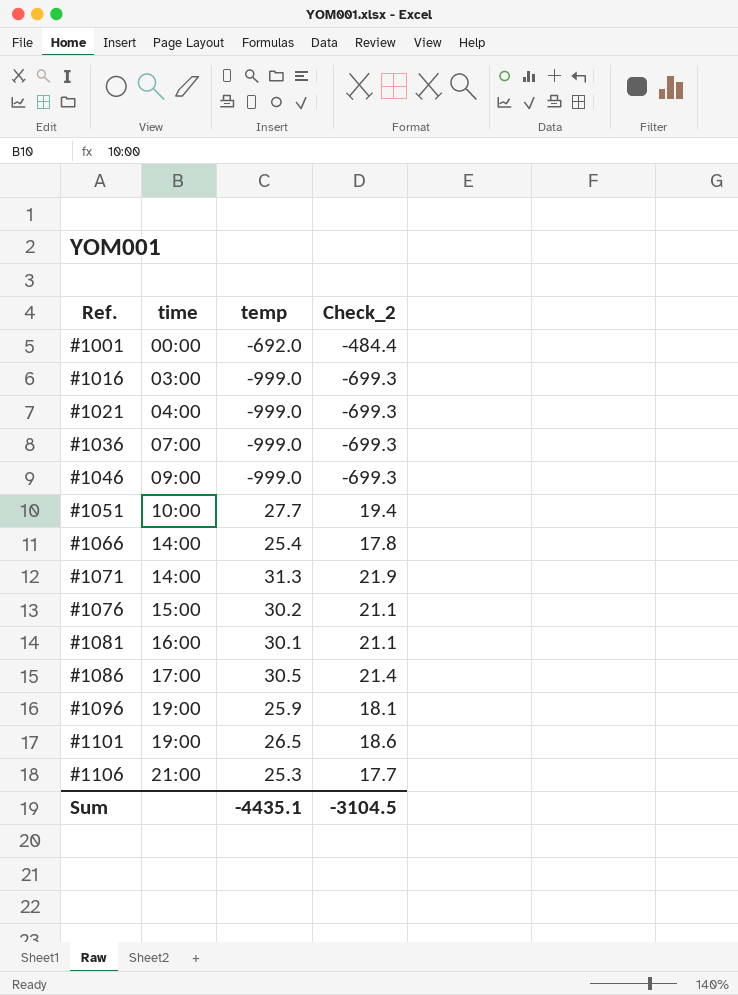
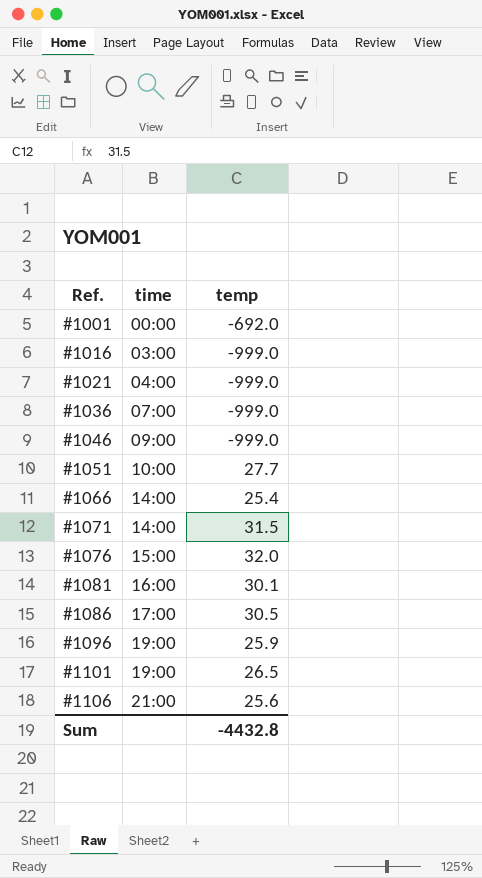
column Check_2 | formula: [temp] * 0.7 -> none
#1071 | temp: 31.3 -> 31.5
#1076 | temp: 30.2 -> 32.0
#1106 | temp: 25.3 -> 25.6
Sum | temp: -4435.1 -> -4432.8

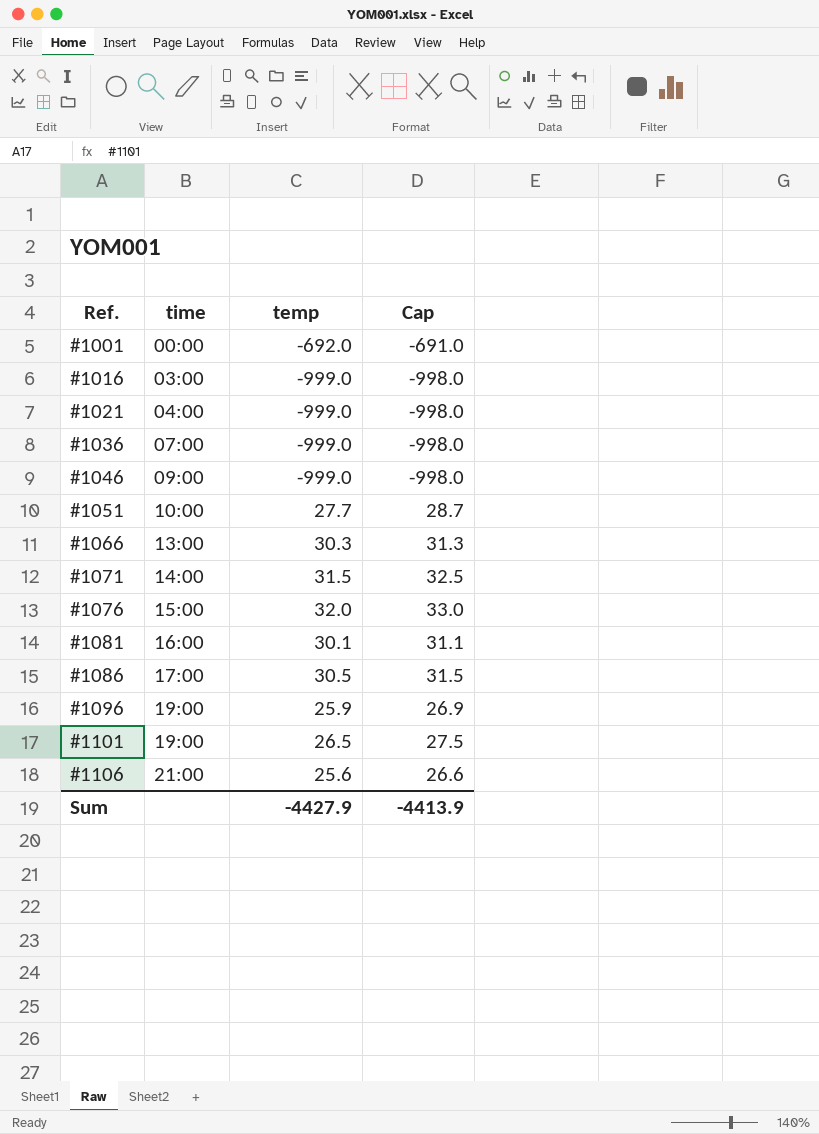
column Cap | formula: none -> [temp] + 1
#1066 | time: 14:00 -> 13:00
#1066 | temp: 25.4 -> 30.3
Sum | temp: -4432.8 -> -4427.9

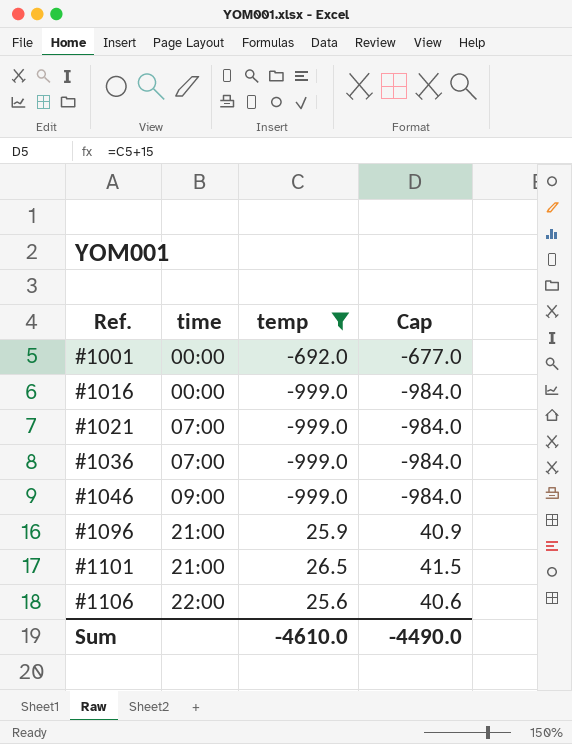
filter: none -> temp <= 26.5
column Cap | formula: [temp] + 1 -> [temp] + 15
#1016 | time: 03:00 -> 00:00
#1021 | time: 04:00 -> 07:00
#1096 | time: 19:00 -> 21:00
#1101 | time: 19:00 -> 21:00
#1106 | time: 21:00 -> 22:00
Sum | temp: -4427.9 -> -4610.0
Sum | Cap: -4413.9 -> -4490.0

